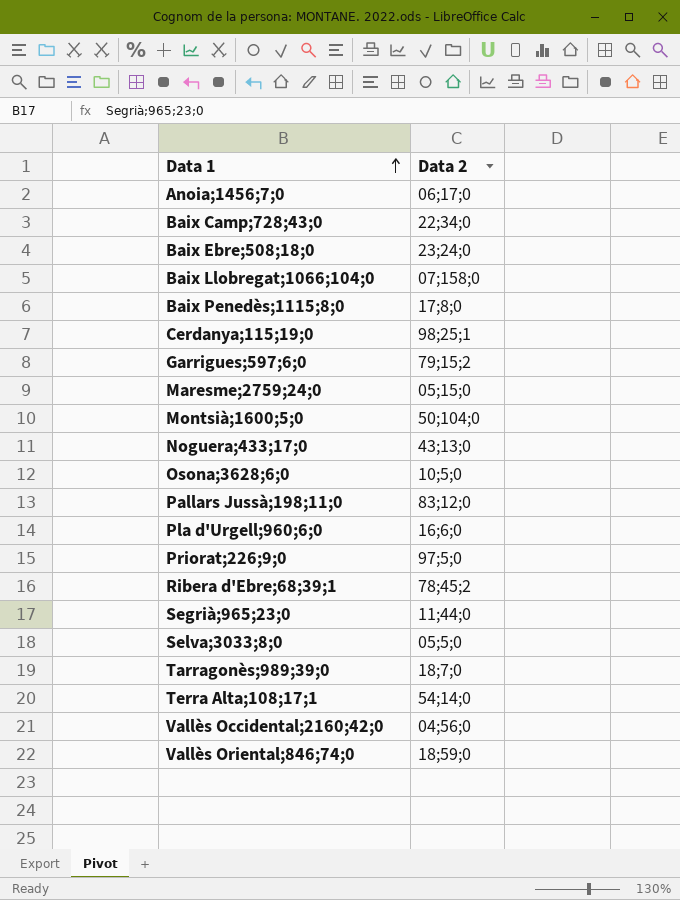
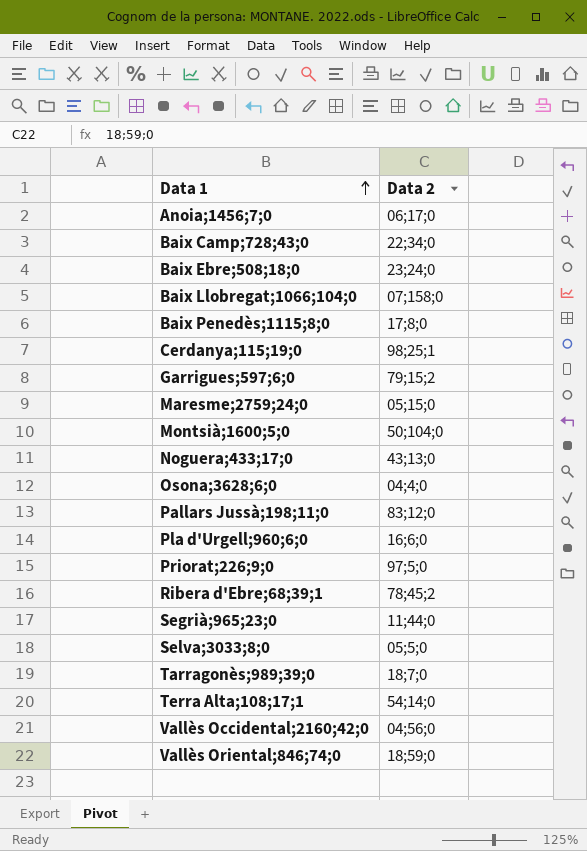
Osona;3628;6;0 | Data 2: 10;5;0 -> 04;4;0

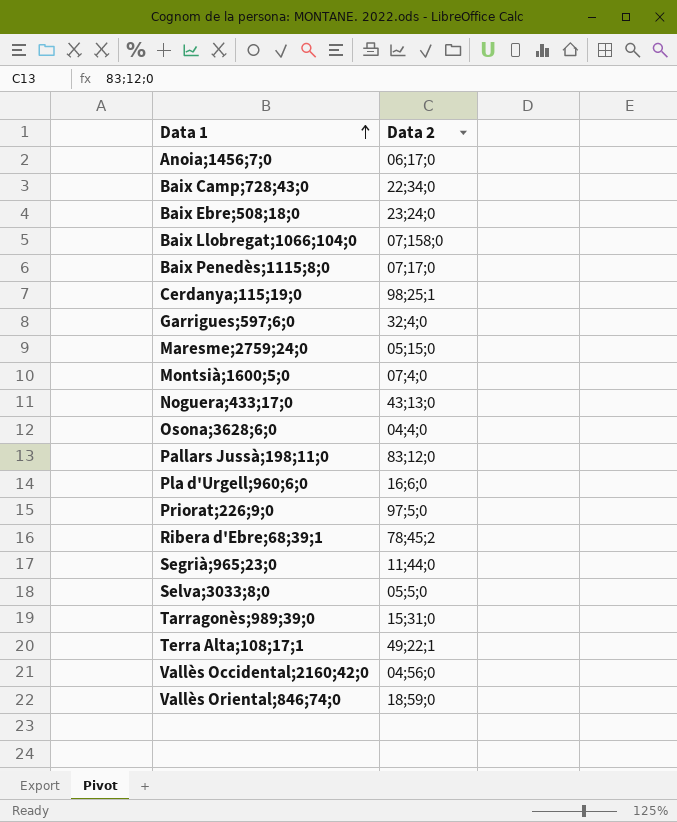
Baix Penedès;1115;8;0 | Data 2: 17;8;0 -> 07;17;0
Garrigues;597;6;0 | Data 2: 79;15;2 -> 32;4;0
Montsià;1600;5;0 | Data 2: 50;104;0 -> 07;4;0
Tarragonès;989;39;0 | Data 2: 18;7;0 -> 15;31;0
Terra Alta;108;17;1 | Data 2: 54;14;0 -> 49;22;1

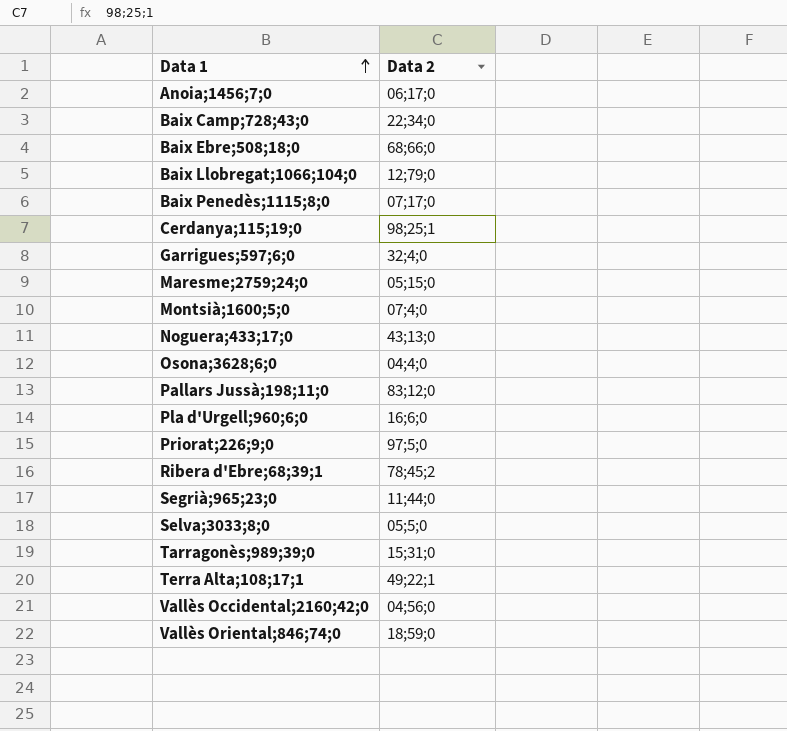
Baix Ebre;508;18;0 | Data 2: 23;24;0 -> 68;66;0
Baix Llobregat;1066;104;0 | Data 2: 07;158;0 -> 12;79;0

